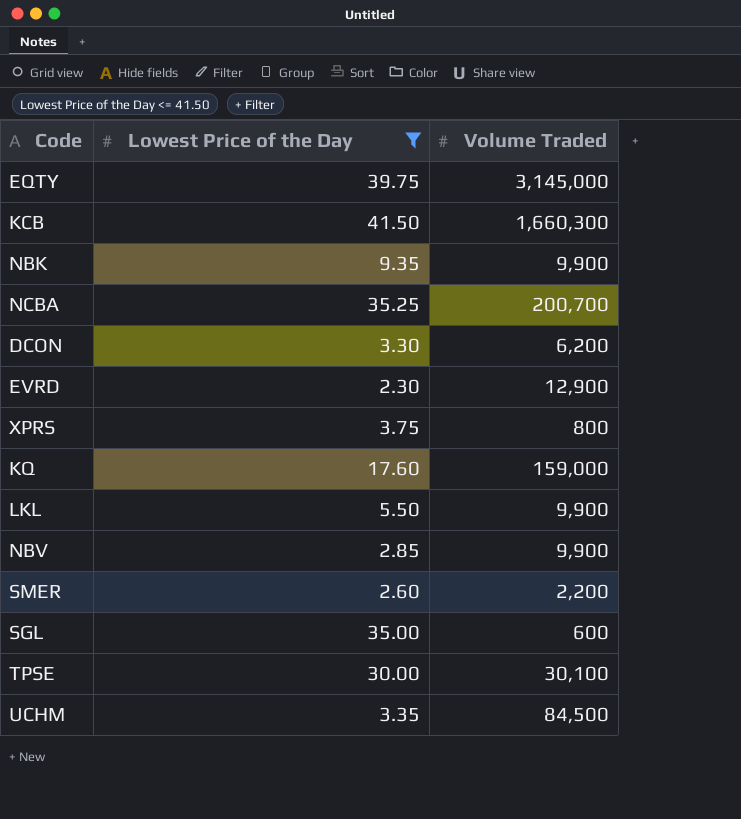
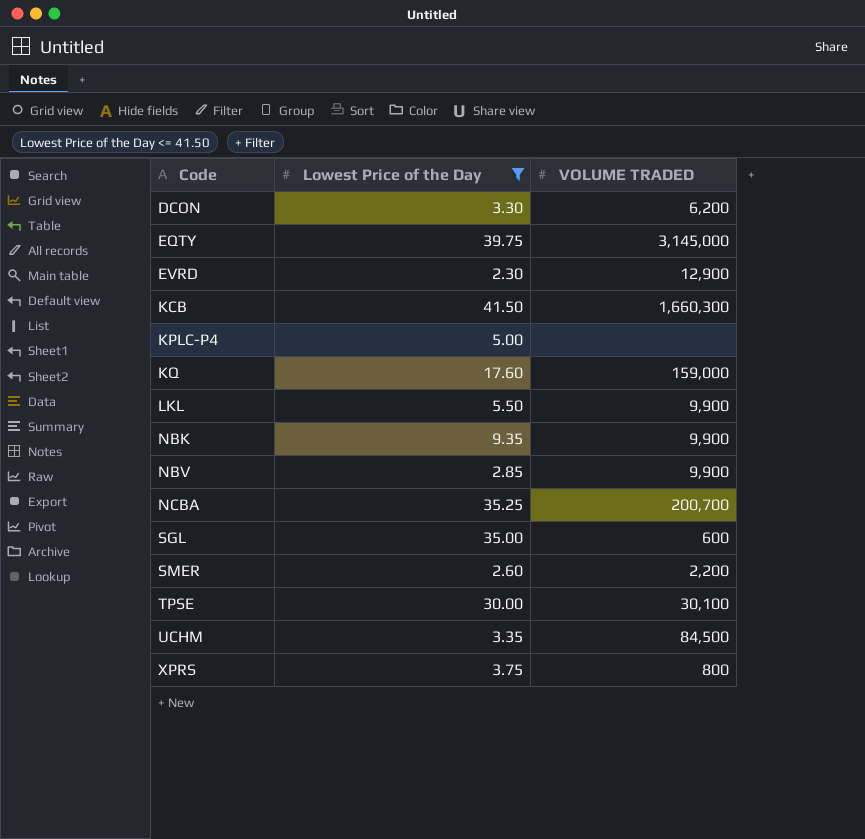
row order: none -> Code ascending
column name: Volume Traded -> VOLUME TRADED
row KPLC-P4: none -> 5.00 | none

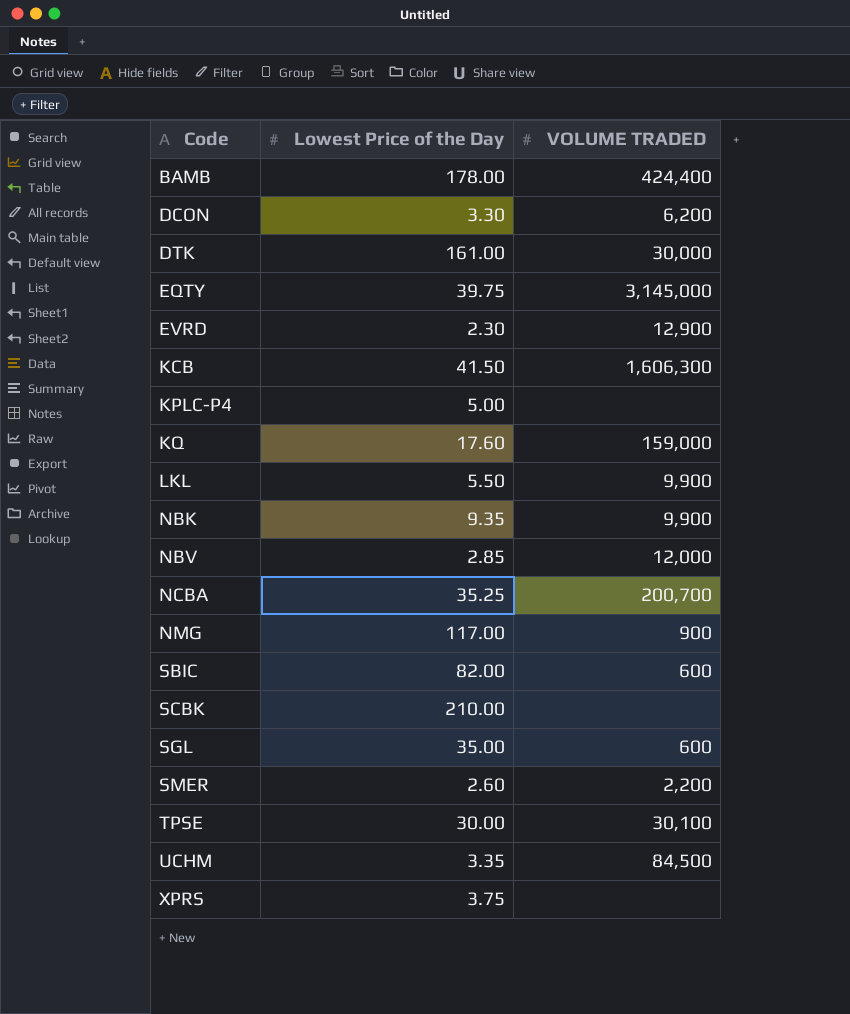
filter: Lowest Price of the Day <= 41.50 -> none
KCB | VOLUME TRADED: 1,660,300 -> 1,606,300
NBV | VOLUME TRADED: 9,900 -> 12,000
XPRS | VOLUME TRADED: 800 -> none

